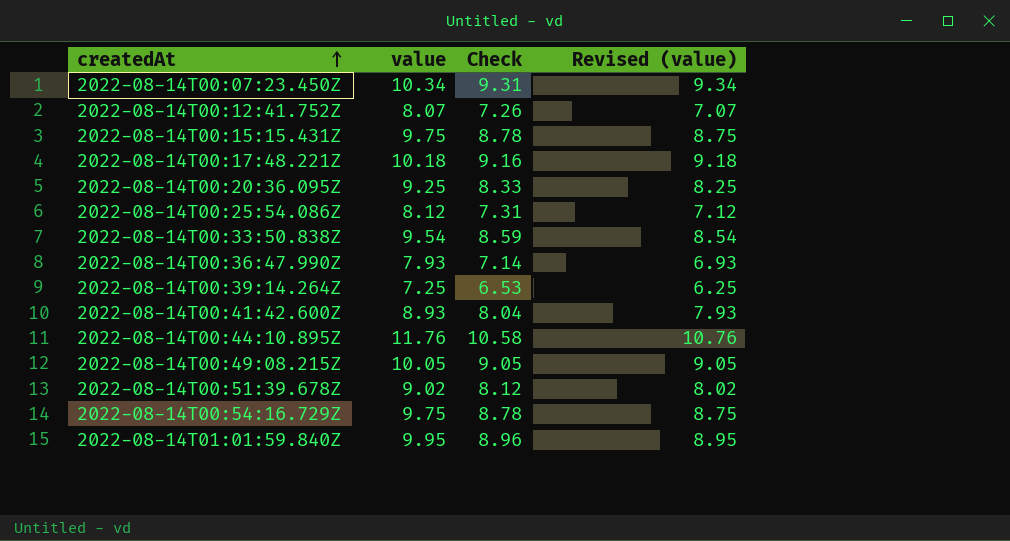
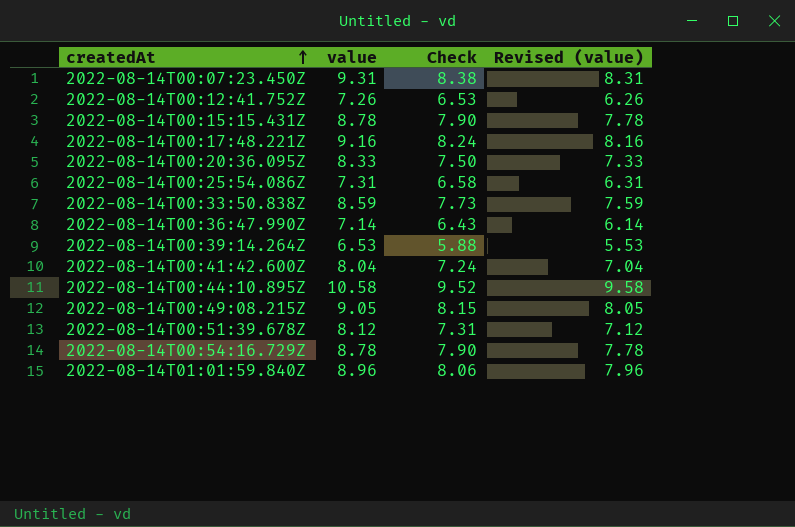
2022-08-14T00:07:23.450Z | value: 10.34 -> 9.31
2022-08-14T00:07:23.450Z | Check: 9.31 -> 8.38
2022-08-14T00:07:23.450Z | Revised (value): 9.34 -> 8.31
2022-08-14T00:12:41.752Z | value: 8.07 -> 7.26
2022-08-14T00:12:41.752Z | Check: 7.26 -> 6.53
2022-08-14T00:12:41.752Z | Revised (value): 7.07 -> 6.26
2022-08-14T00:15:15.431Z | value: 9.75 -> 8.78
2022-08-14T00:15:15.431Z | Check: 8.78 -> 7.90
2022-08-14T00:15:15.431Z | Revised (value): 8.75 -> 7.78
2022-08-14T00:17:48.221Z | value: 10.18 -> 9.16
2022-08-14T00:17:48.221Z | Check: 9.16 -> 8.24
2022-08-14T00:17:48.221Z | Revised (value): 9.18 -> 8.16
2022-08-14T00:20:36.095Z | value: 9.25 -> 8.33
2022-08-14T00:20:36.095Z | Check: 8.33 -> 7.50
2022-08-14T00:20:36.095Z | Revised (value): 8.25 -> 7.33
2022-08-14T00:25:54.086Z | value: 8.12 -> 7.31
2022-08-14T00:25:54.086Z | Check: 7.31 -> 6.58
2022-08-14T00:25:54.086Z | Revised (value): 7.12 -> 6.31
2022-08-14T00:33:50.838Z | value: 9.54 -> 8.59
2022-08-14T00:33:50.838Z | Check: 8.59 -> 7.73
2022-08-14T00:33:50.838Z | Revised (value): 8.54 -> 7.59
2022-08-14T00:36:47.990Z | value: 7.93 -> 7.14
2022-08-14T00:36:47.990Z | Check: 7.14 -> 6.43
2022-08-14T00:36:47.990Z | Revised (value): 6.93 -> 6.14
2022-08-14T00:39:14.264Z | value: 7.25 -> 6.53
2022-08-14T00:39:14.264Z | Check: 6.53 -> 5.88
2022-08-14T00:39:14.264Z | Revised (value): 6.25 -> 5.53
2022-08-14T00:41:42.600Z | value: 8.93 -> 8.04
2022-08-14T00:41:42.600Z | Check: 8.04 -> 7.24
2022-08-14T00:41:42.600Z | Revised (value): 7.93 -> 7.04
2022-08-14T00:44:10.895Z | value: 11.76 -> 10.58
2022-08-14T00:44:10.895Z | Check: 10.58 -> 9.52
2022-08-14T00:44:10.895Z | Revised (value): 10.76 -> 9.58
2022-08-14T00:49:08.215Z | value: 10.05 -> 9.05
2022-08-14T00:49:08.215Z | Check: 9.05 -> 8.15
2022-08-14T00:49:08.215Z | Revised (value): 9.05 -> 8.05
2022-08-14T00:51:39.678Z | value: 9.02 -> 8.12
2022-08-14T00:51:39.678Z | Check: 8.12 -> 7.31
2022-08-14T00:51:39.678Z | Revised (value): 8.02 -> 7.12
2022-08-14T00:54:16.729Z | value: 9.75 -> 8.78
2022-08-14T00:54:16.729Z | Check: 8.78 -> 7.90
2022-08-14T00:54:16.729Z | Revised (value): 8.75 -> 7.78
2022-08-14T01:01:59.840Z | value: 9.95 -> 8.96
2022-08-14T01:01:59.840Z | Check: 8.96 -> 8.06
2022-08-14T01:01:59.840Z | Revised (value): 8.95 -> 7.96

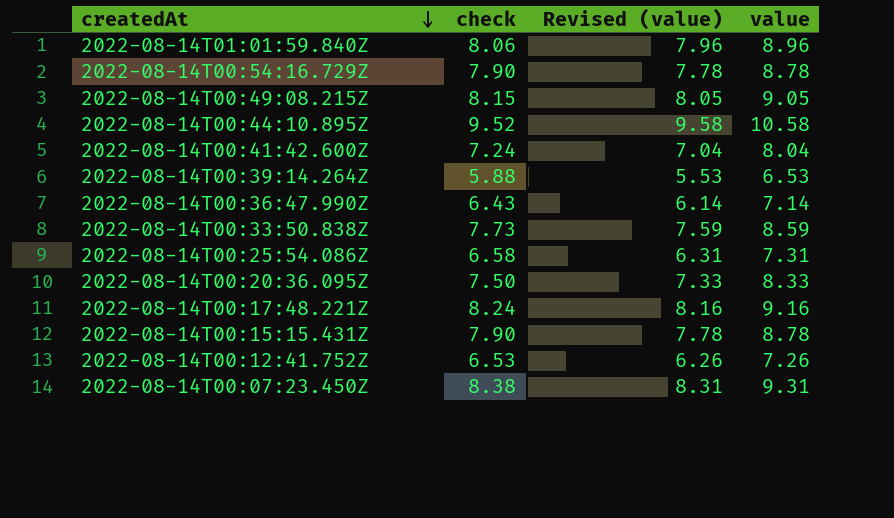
row order: createdAt ascending -> createdAt descending
column name: Check -> check
column value | position: 2 -> 4
row 2022-08-14T00:51:39.678Z: 8.12 | 7.31 | 7.12 -> none

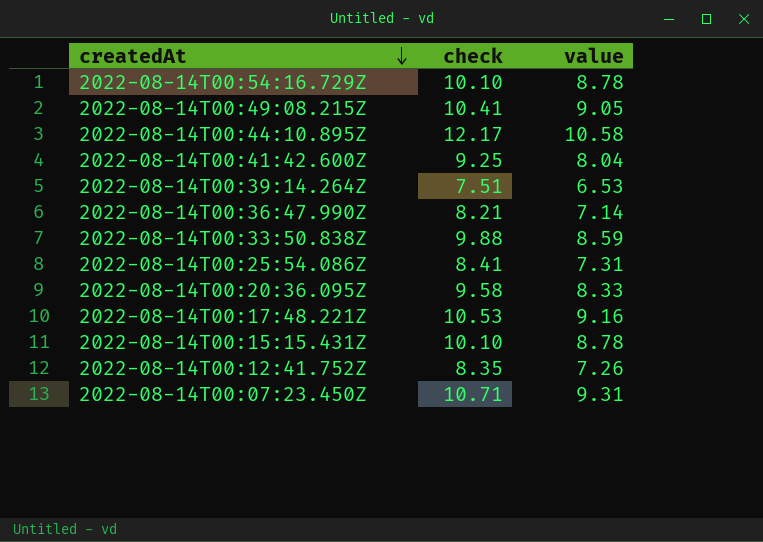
column Revised (value) | formula: [value] - 1 -> none
column check | formula: [value] * 0.9 -> [value] * 1.15
row 2022-08-14T01:01:59.840Z: 8.06 | 7.96 | 8.96 -> none

